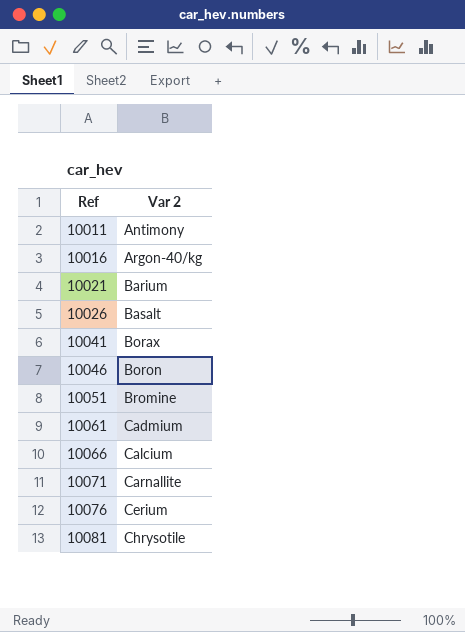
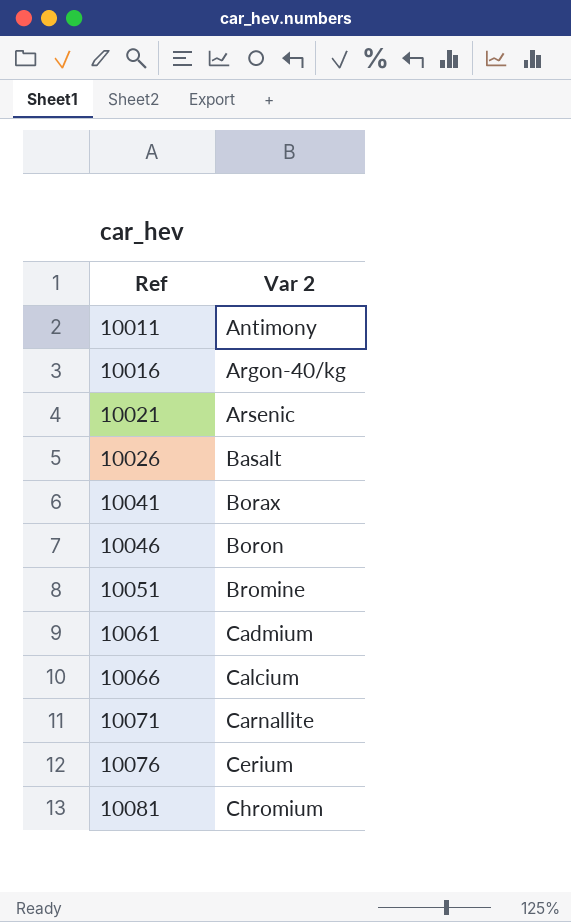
10021 | Var 2: Barium -> Arsenic
10081 | Var 2: Chrysotile -> Chromium

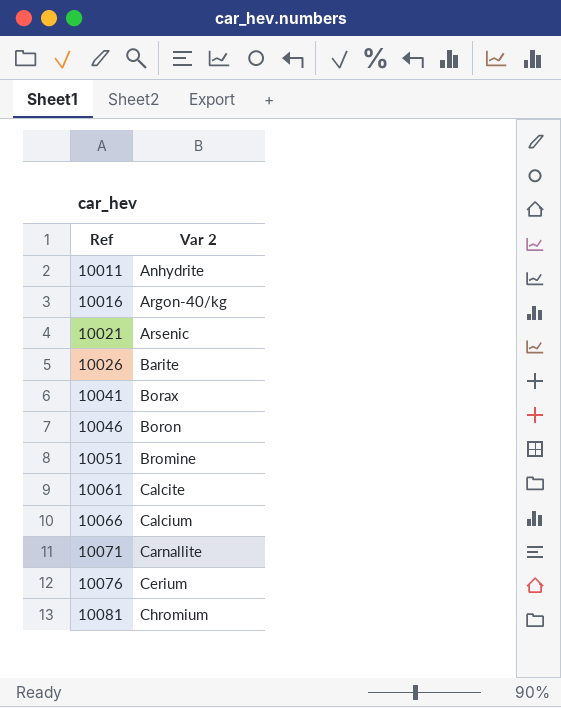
10011 | Var 2: Antimony -> Anhydrite
10026 | Var 2: Basalt -> Barite
10061 | Var 2: Cadmium -> Calcite

